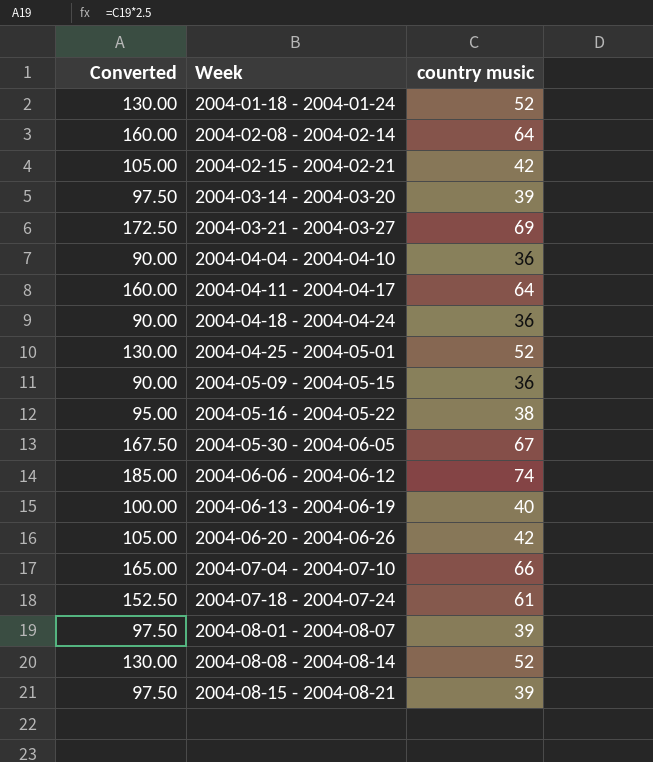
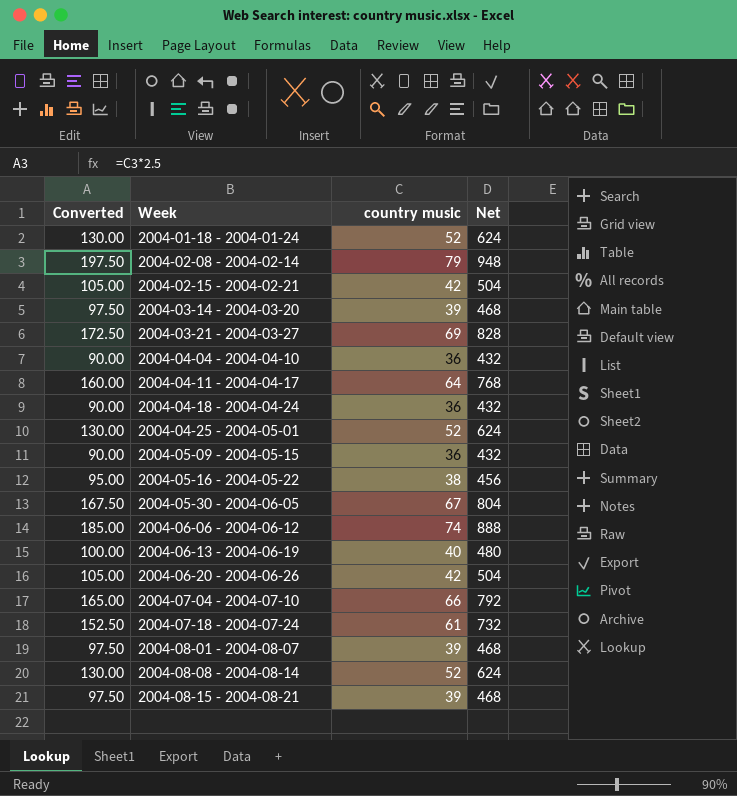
column Net | formula: none -> [country music] * 12
2004-02-08 - 2004-02-14 | Converted: 160.00 -> 197.50
2004-02-08 - 2004-02-14 | country music: 64 -> 79

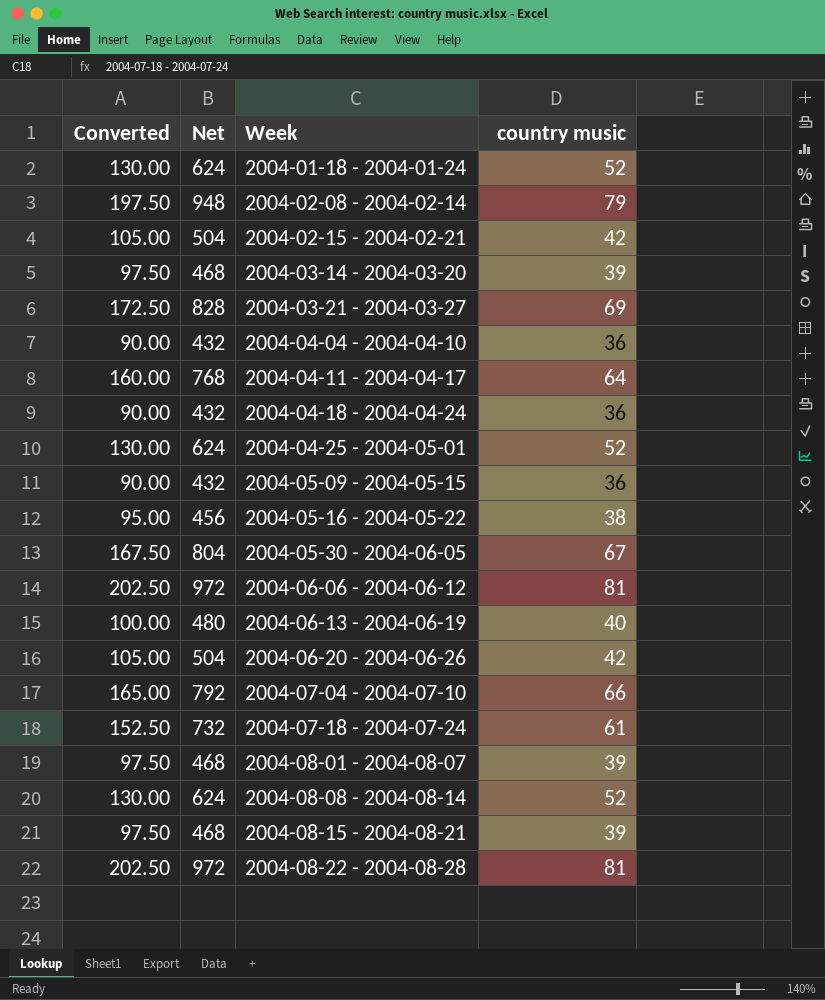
column Net | position: 4 -> 2
2004-06-06 - 2004-06-12 | Converted: 185.00 -> 202.50
2004-06-06 - 2004-06-12 | Net: 888 -> 972
2004-06-06 - 2004-06-12 | country music: 74 -> 81
row 2004-08-22 - 2004-08-28: none -> 202.50 | 972 | 81

